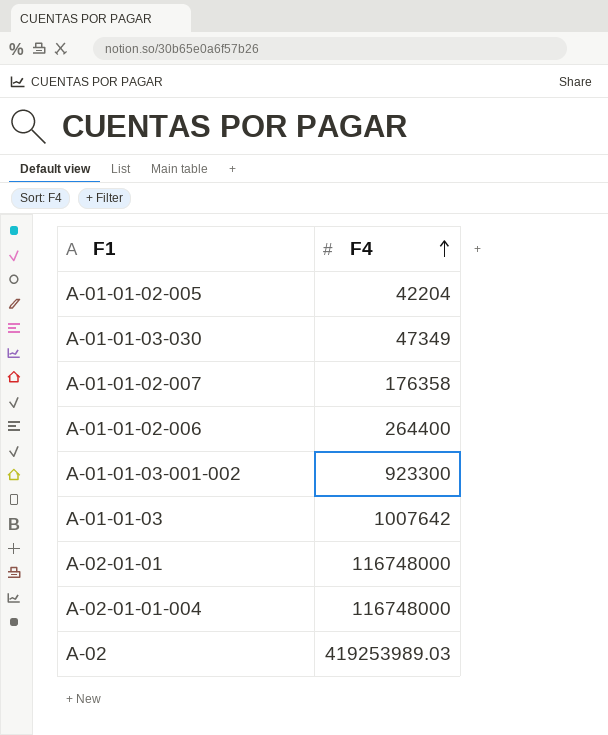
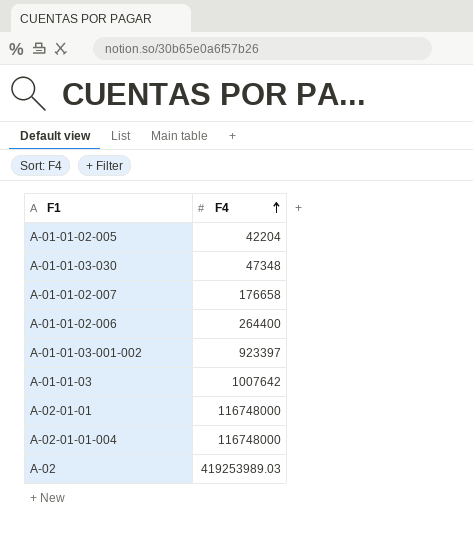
A-01-01-03-030 | F4: 47349 -> 47348
A-01-01-02-007 | F4: 176358 -> 176658
A-01-01-03-001-002 | F4: 923300 -> 923397

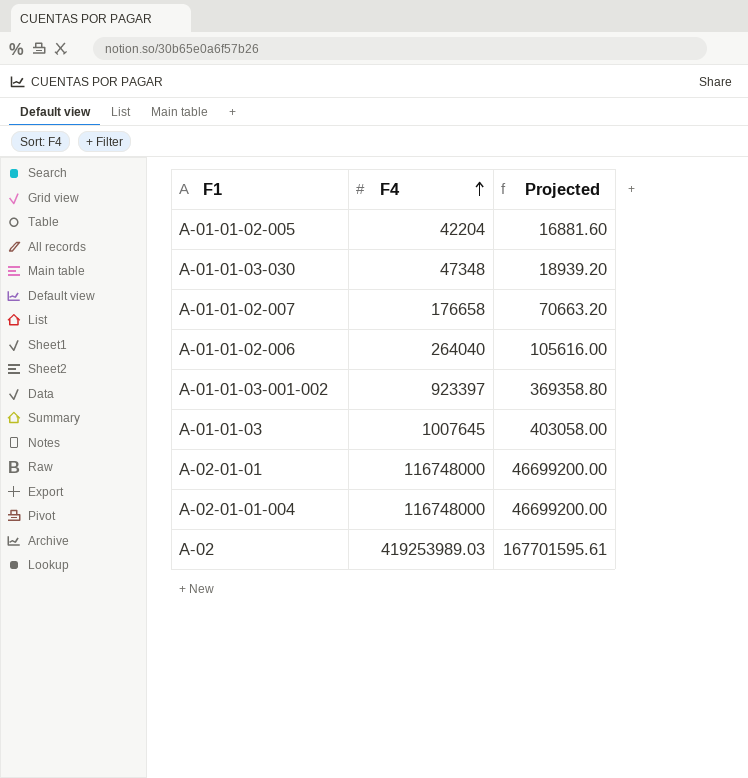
column Projected | formula: none -> [F4] * 0.4
A-01-01-02-006 | F4: 264400 -> 264040
A-01-01-03 | F4: 1007642 -> 1007645

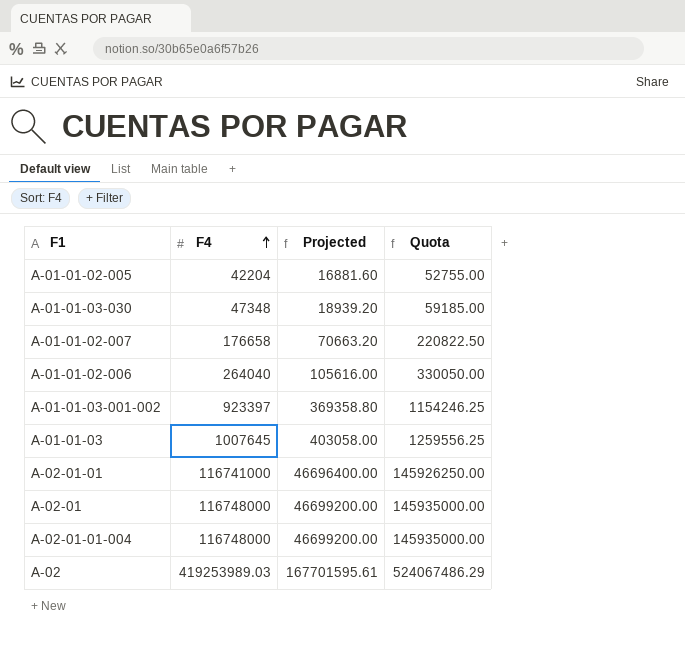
column Quota | formula: none -> [F4] * 1.25
A-02-01-01 | F4: 116748000 -> 116741000
A-02-01-01 | Projected: 46699200.00 -> 46696400.00
row A-02-01: none -> 116748000 | 46699200.00 | 145935000.00

